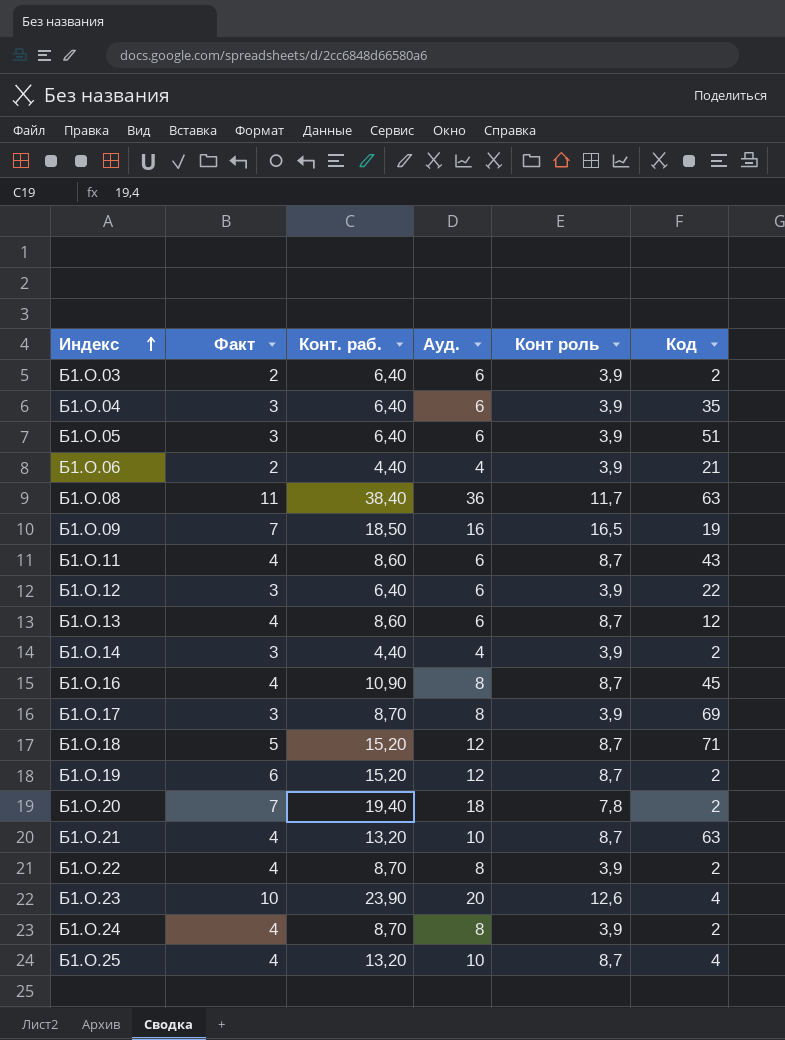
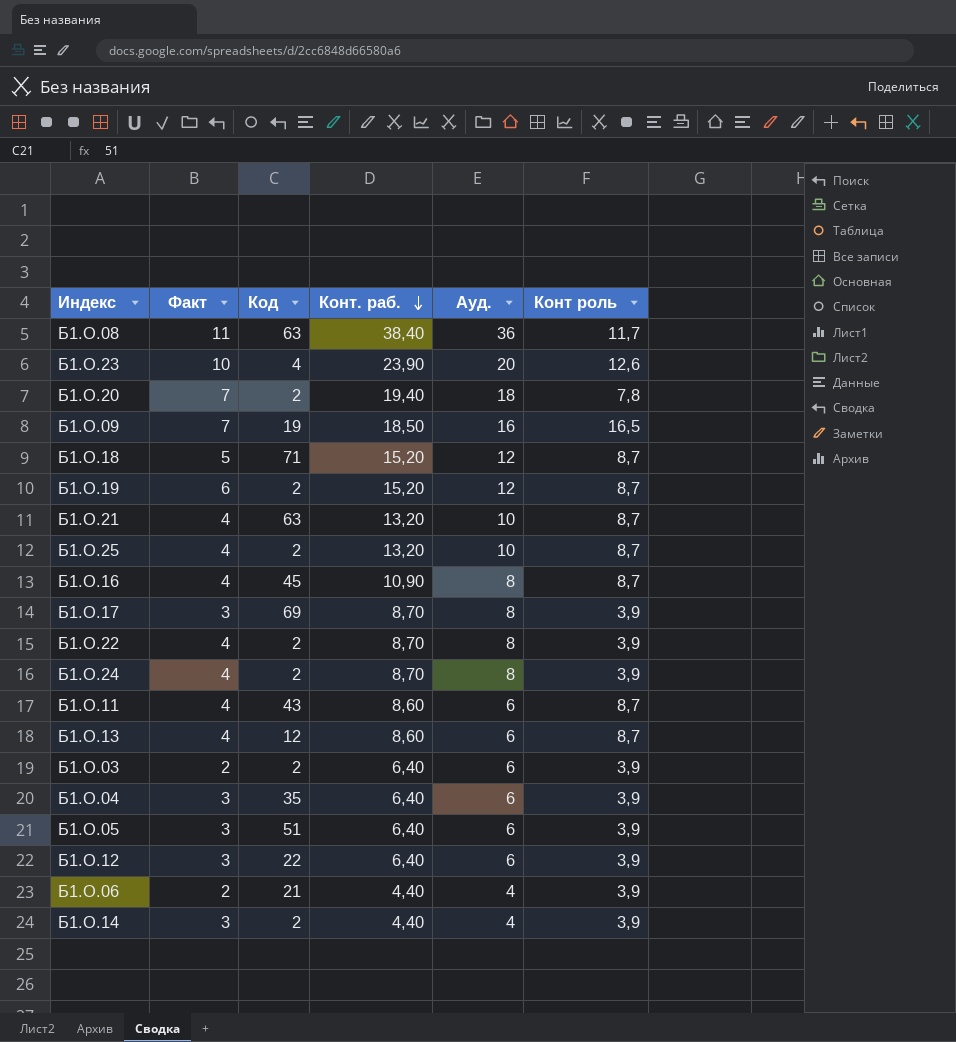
row order: Индекс ascending -> Конт. раб. descending
column Код | position: 6 -> 3
Б1.О.25 | Код: 4 -> 2

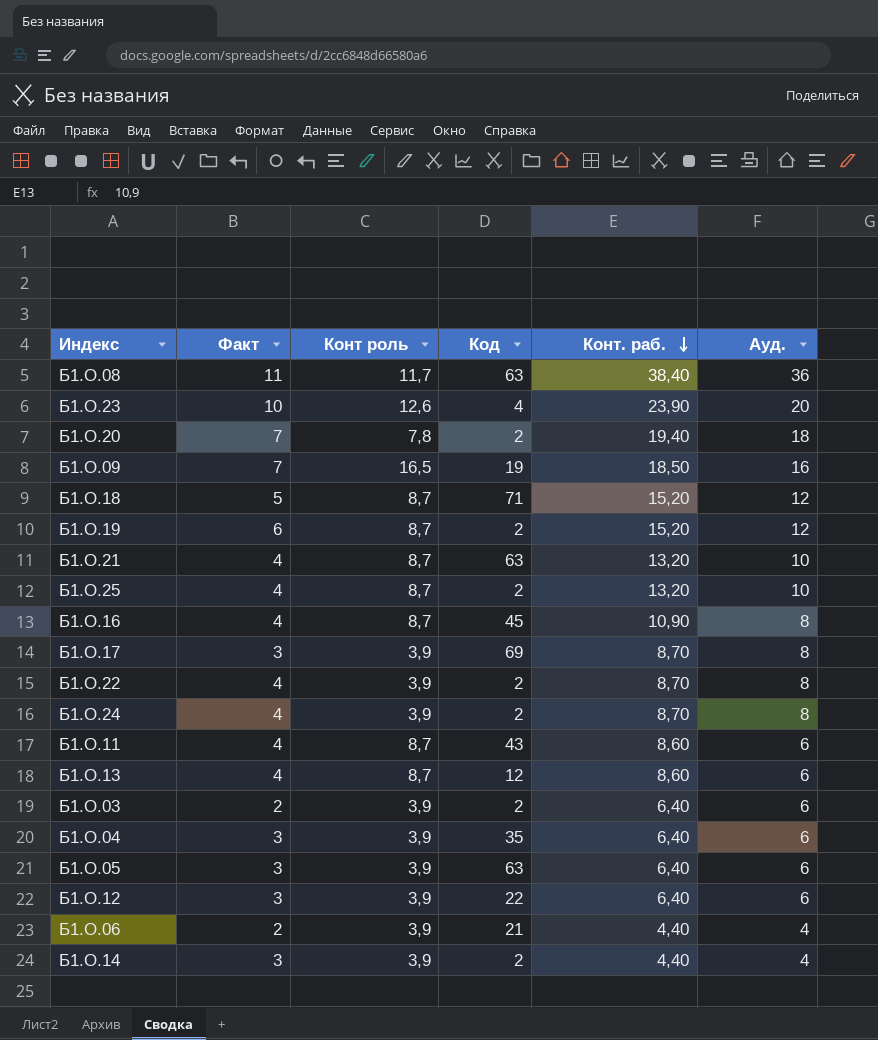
column Конт роль | position: 6 -> 3
Б1.О.05 | Код: 51 -> 63

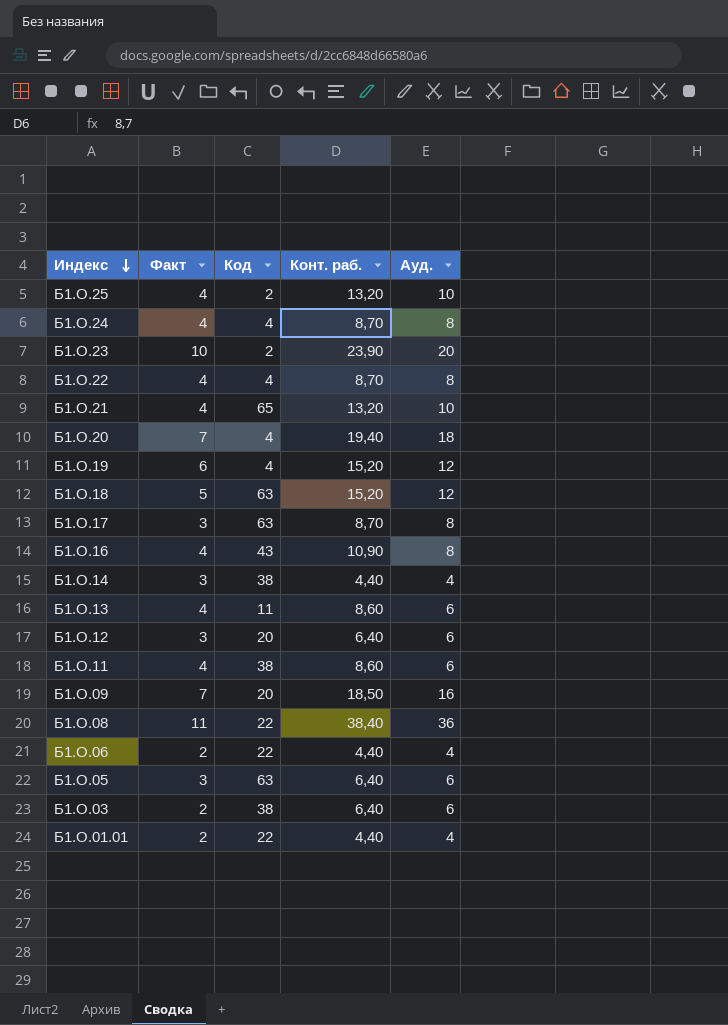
row order: Конт. раб. descending -> Индекс descending
column Конт роль | position: 3 -> none
row Б1.О.04: 3 | 3,9 | 35 | 6,40 | 6 -> none
Б1.О.24 | Код: 2 -> 4
Б1.О.23 | Код: 4 -> 2
Б1.О.22 | Код: 2 -> 4
Б1.О.21 | Код: 63 -> 65
Б1.О.20 | Код: 2 -> 4
Б1.О.19 | Код: 2 -> 4
Б1.О.18 | Код: 71 -> 63
Б1.О.17 | Код: 69 -> 63
Б1.О.16 | Код: 45 -> 43
Б1.О.14 | Код: 2 -> 38
Б1.О.13 | Код: 12 -> 11
Б1.О.12 | Код: 22 -> 20
Б1.О.11 | Код: 43 -> 38
Б1.О.09 | Код: 19 -> 20
Б1.О.08 | Код: 63 -> 22
Б1.О.06 | Код: 21 -> 22
Б1.О.03 | Код: 2 -> 38
row Б1.О.01.01: none -> 2 | 22 | 4,40 | 4

